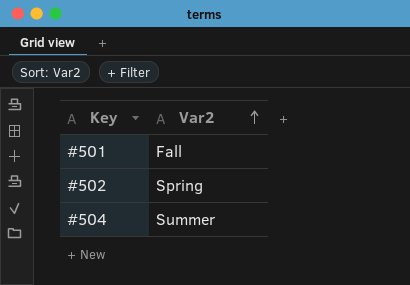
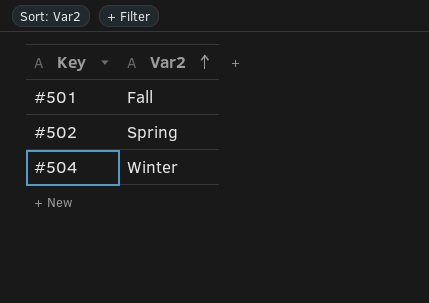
#504 | Var2: Summer -> Winter

